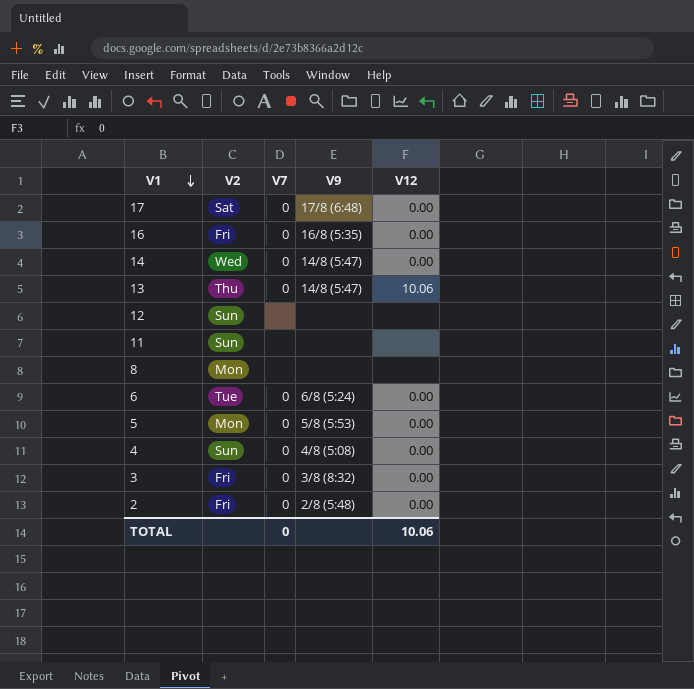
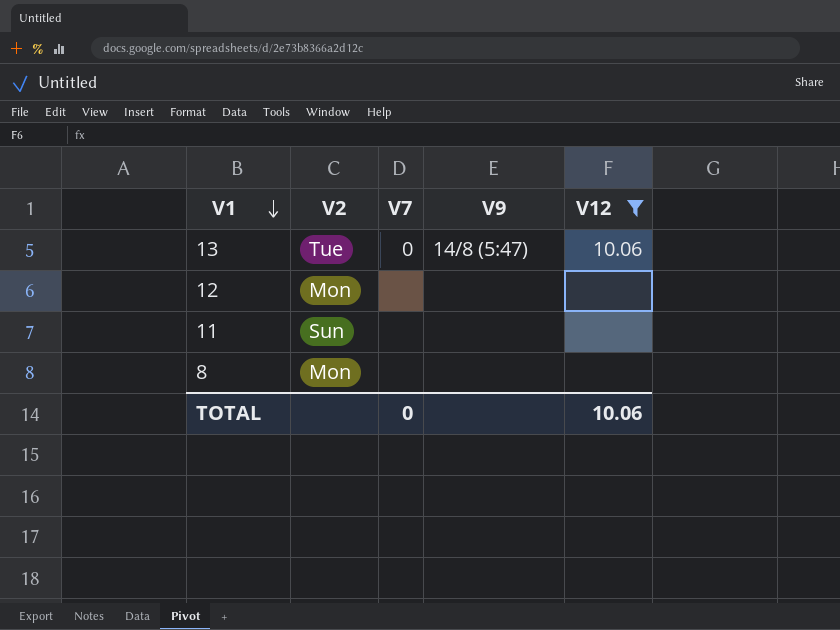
filter: none -> V12 != 0.00
13 | V2: Thu -> Tue
12 | V2: Sun -> Mon

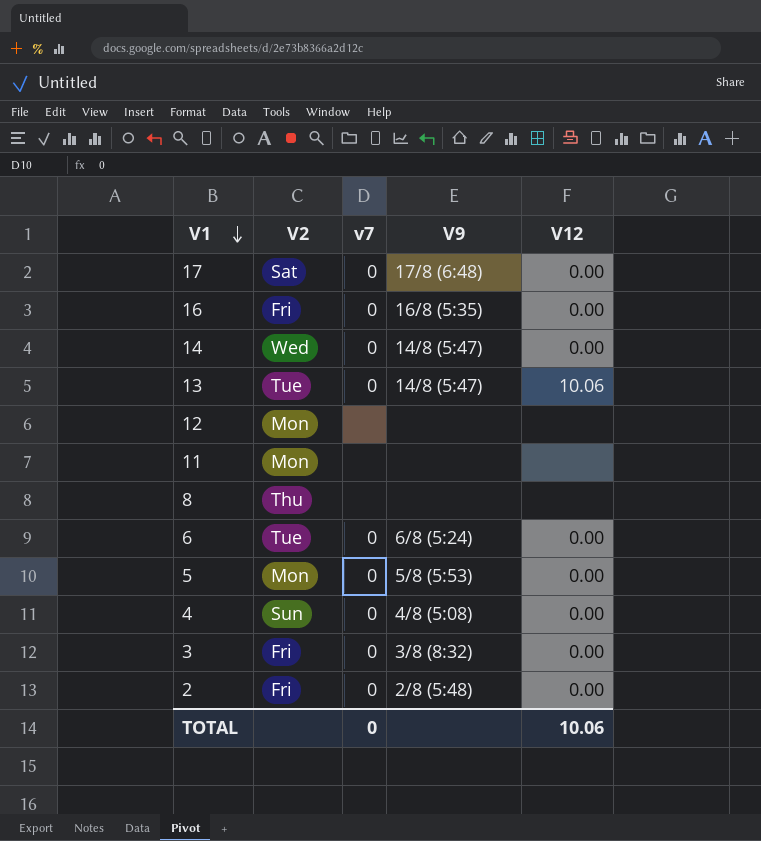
filter: V12 != 0.00 -> none
column name: V7 -> v7
11 | V2: Sun -> Mon
8 | V2: Mon -> Thu

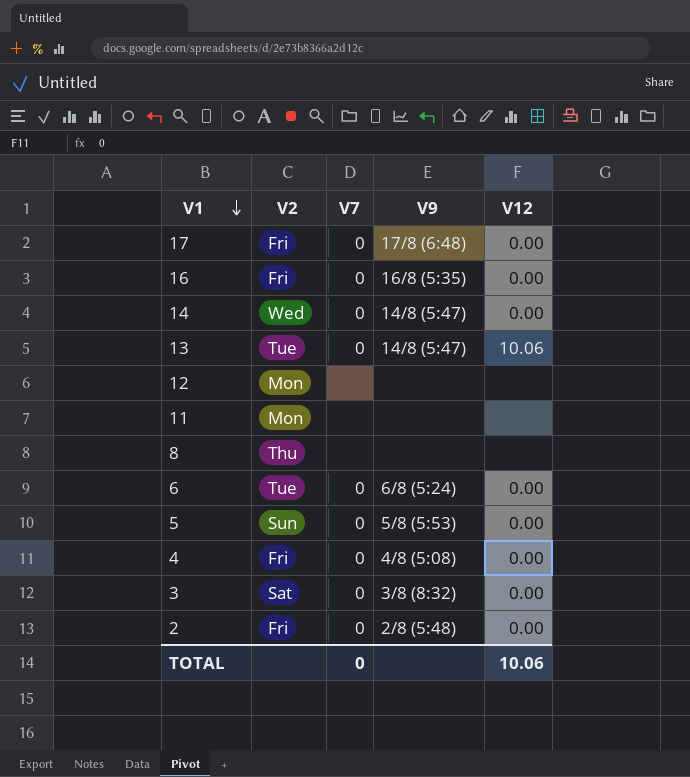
column name: v7 -> V7
17 | V2: Sat -> Fri
5 | V2: Mon -> Sun
4 | V2: Sun -> Fri
3 | V2: Fri -> Sat

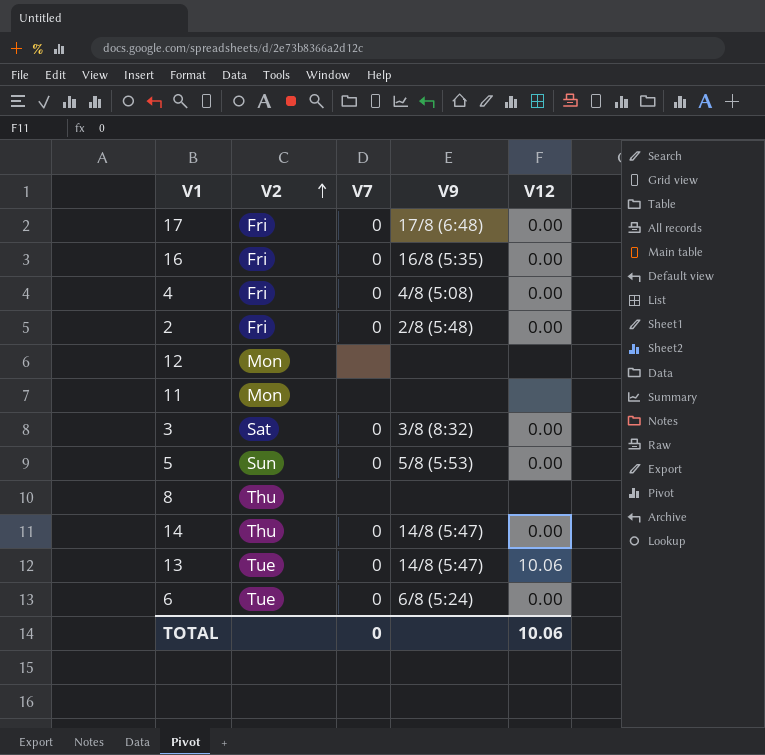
row order: V1 descending -> V2 ascending
14 | V2: Wed -> Thu

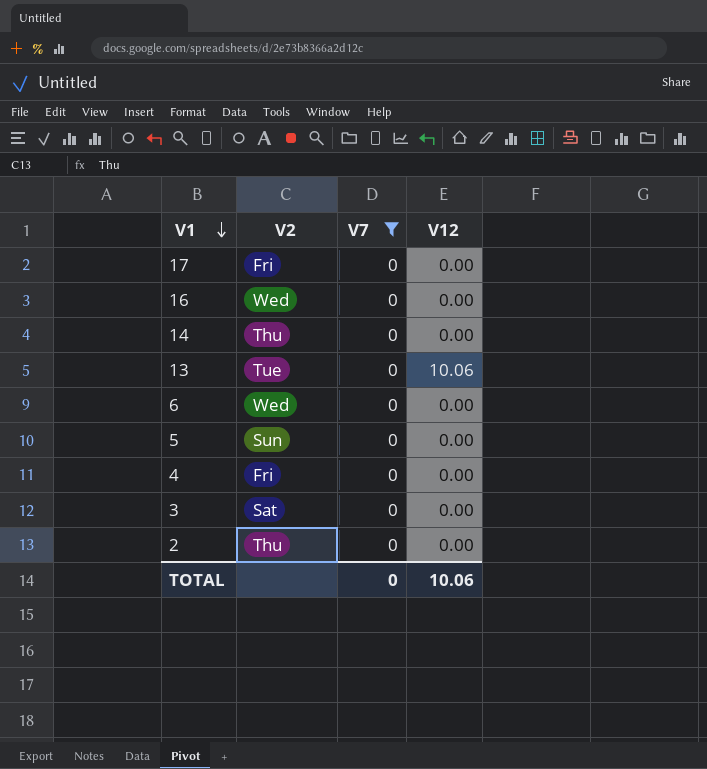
filter: none -> V7 = 0
row order: V2 ascending -> V1 descending
column V9 | position: 4 -> none
16 | V2: Fri -> Wed
6 | V2: Tue -> Wed
2 | V2: Fri -> Thu

